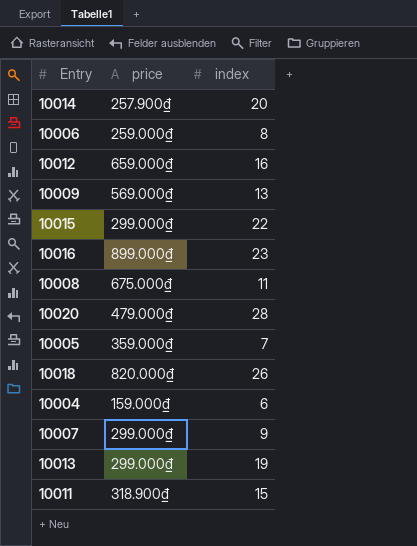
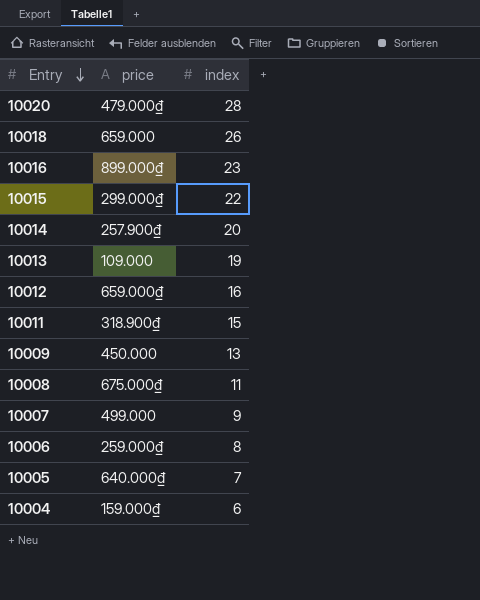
row order: none -> Entry descending
10018 | price: 820.000₫ -> 659.000
10013 | price: 299.000₫ -> 109.000
10009 | price: 569.000₫ -> 450.000
10007 | price: 299.000₫ -> 499.000
10005 | price: 359.000₫ -> 640.000₫

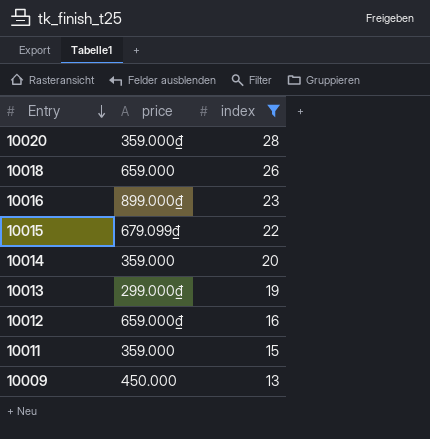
filter: none -> index >= 13
10020 | price: 479.000₫ -> 359.000₫
10015 | price: 299.000₫ -> 679.099₫
10014 | price: 257.900₫ -> 359.000
10013 | price: 109.000 -> 299.000₫
10011 | price: 318.900₫ -> 359.000

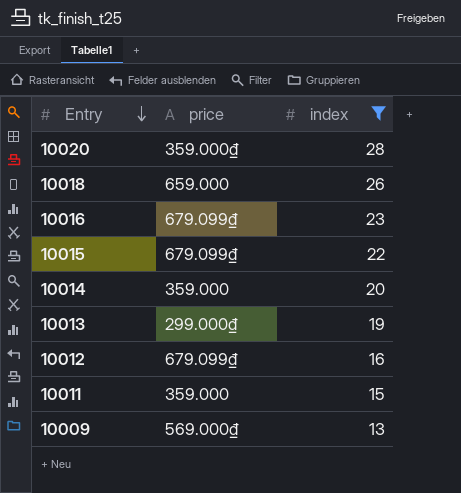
10016 | price: 899.000₫ -> 679.099₫
10012 | price: 659.000₫ -> 679.099₫
10009 | price: 450.000 -> 569.000₫

